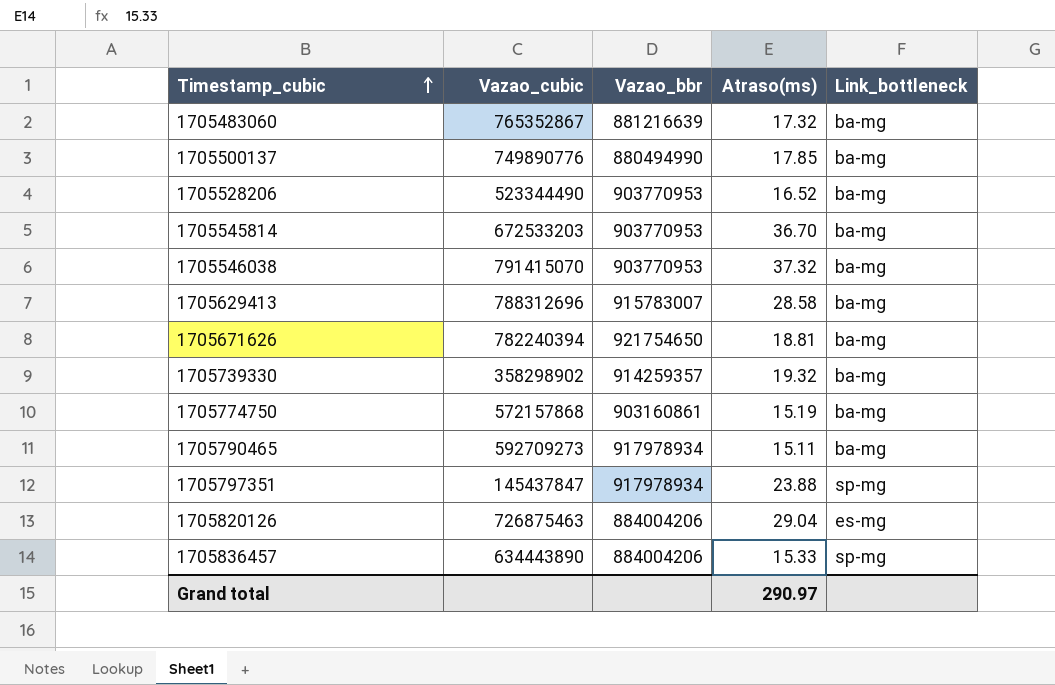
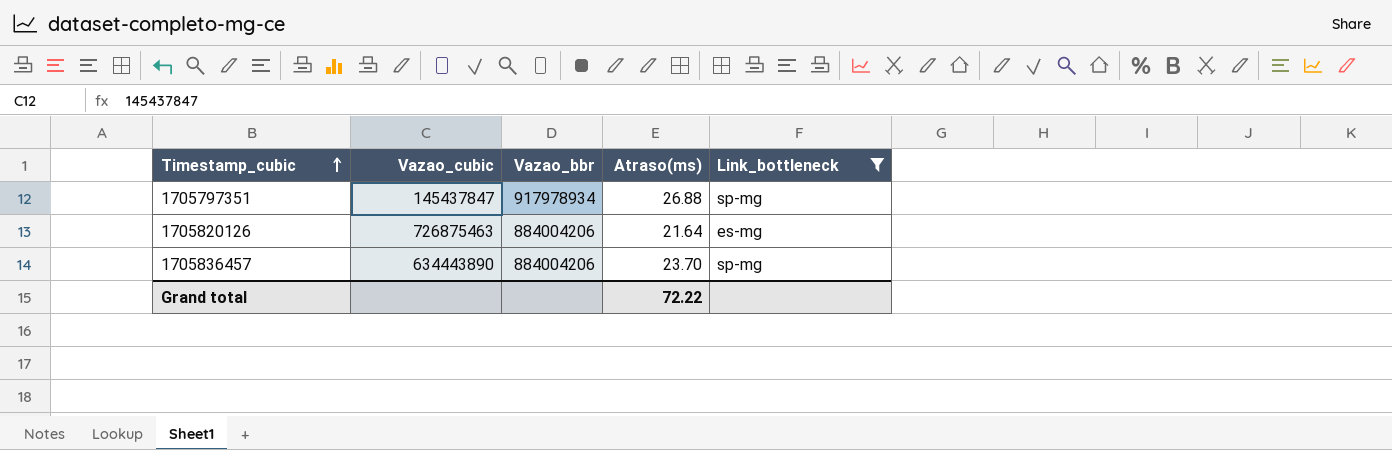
filter: none -> Link_bottleneck != ba-mg
1705797351 | Atraso(ms): 23.88 -> 26.88
1705820126 | Atraso(ms): 29.04 -> 21.64
1705836457 | Atraso(ms): 15.33 -> 23.70
Grand total | Atraso(ms): 290.97 -> 72.22

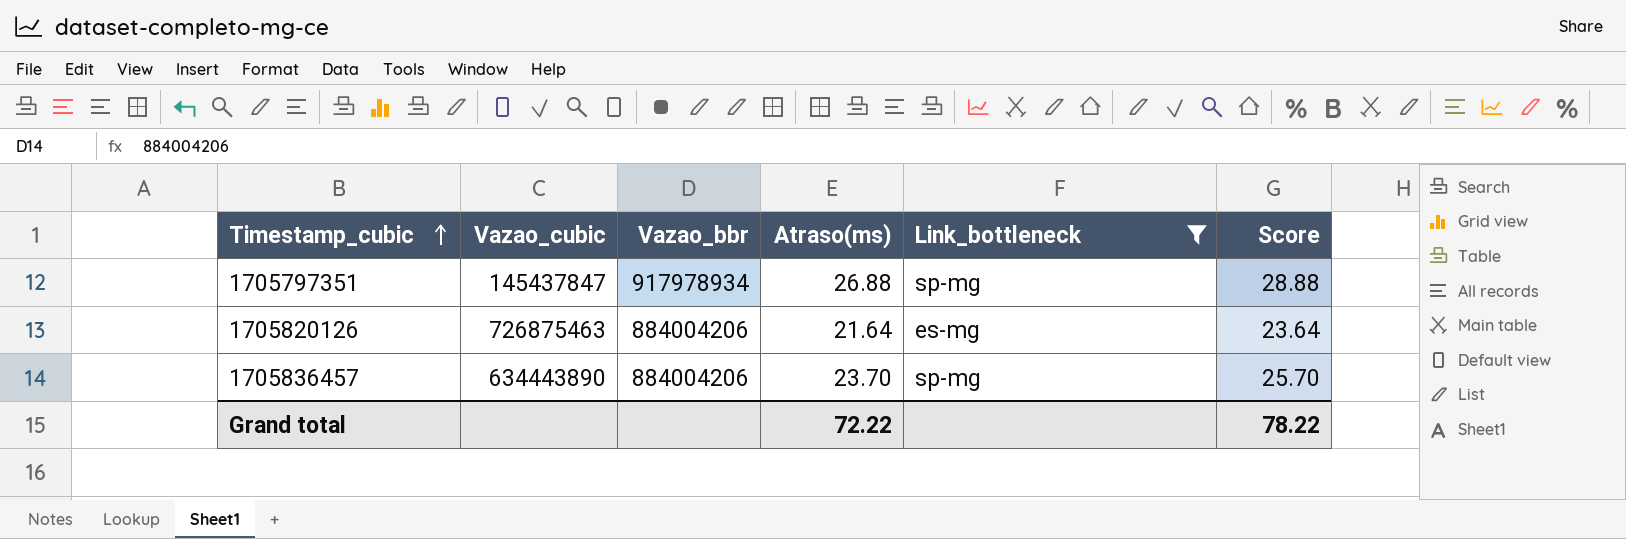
column Score | formula: none -> [Atraso(ms)] + 2

